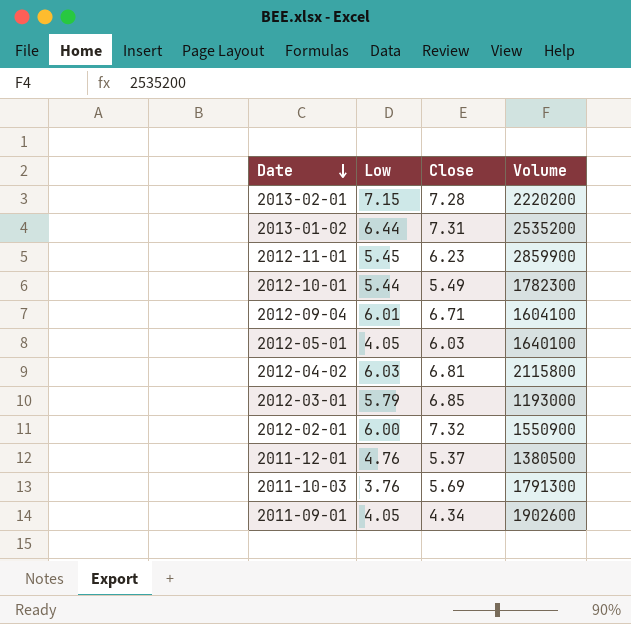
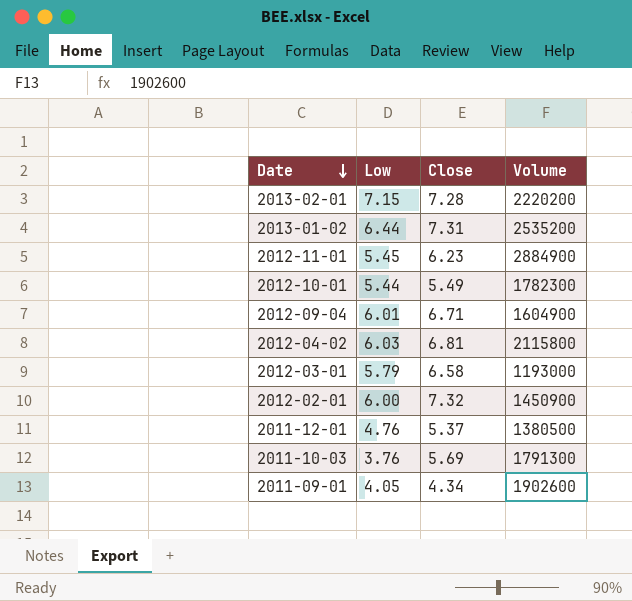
row 2012-05-01: 4.05 | 6.03 | 1640100 -> none
2012-11-01 | Volume: 2859900 -> 2884900
2012-09-04 | Volume: 1604100 -> 1604900
2012-03-01 | Close: 6.85 -> 6.58
2012-02-01 | Volume: 1550900 -> 1450900

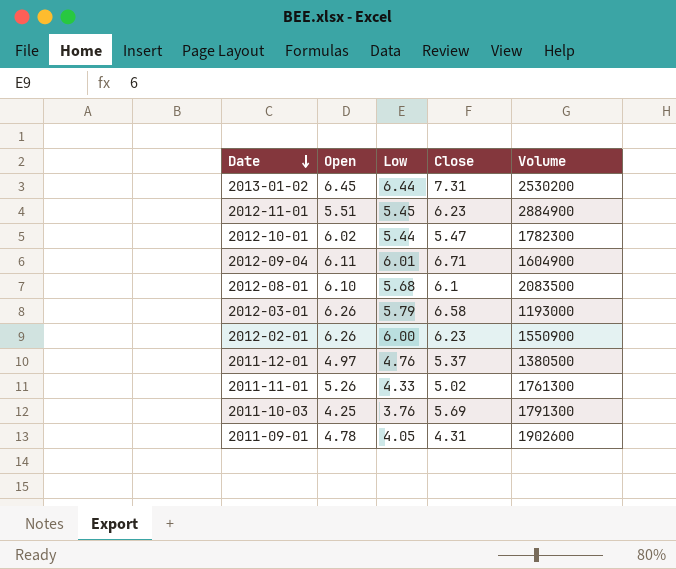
column Open | position: none -> 2
row 2013-02-01: 7.15 | 7.28 | 2220200 -> none
row 2012-04-02: 6.03 | 6.81 | 2115800 -> none
2013-01-02 | Volume: 2535200 -> 2530200
2012-10-01 | Close: 5.49 -> 5.47
row 2012-08-01: none -> 6.10 | 5.68 | 6.1 | 2083500
2012-02-01 | Close: 7.32 -> 6.23
2012-02-01 | Volume: 1450900 -> 1550900
row 2011-11-01: none -> 5.26 | 4.33 | 5.02 | 1761300
2011-09-01 | Close: 4.34 -> 4.31

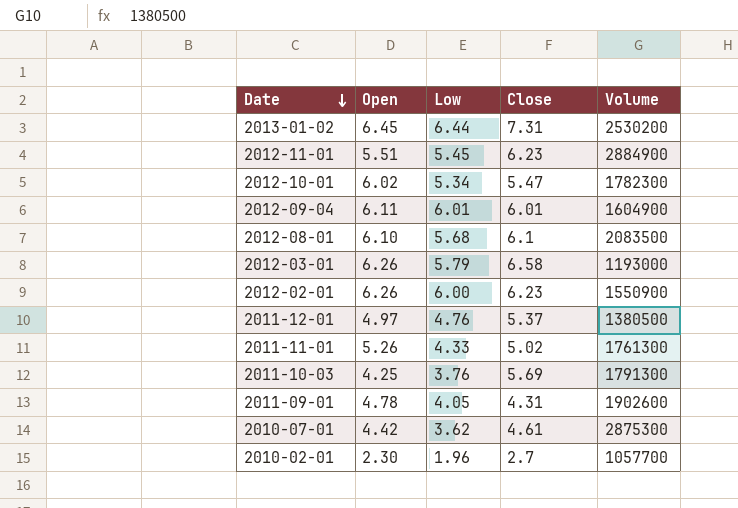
2012-10-01 | Low: 5.44 -> 5.34
2012-09-04 | Close: 6.71 -> 6.01
row 2010-07-01: none -> 4.42 | 3.62 | 4.61 | 2875300
row 2010-02-01: none -> 2.30 | 1.96 | 2.7 | 1057700

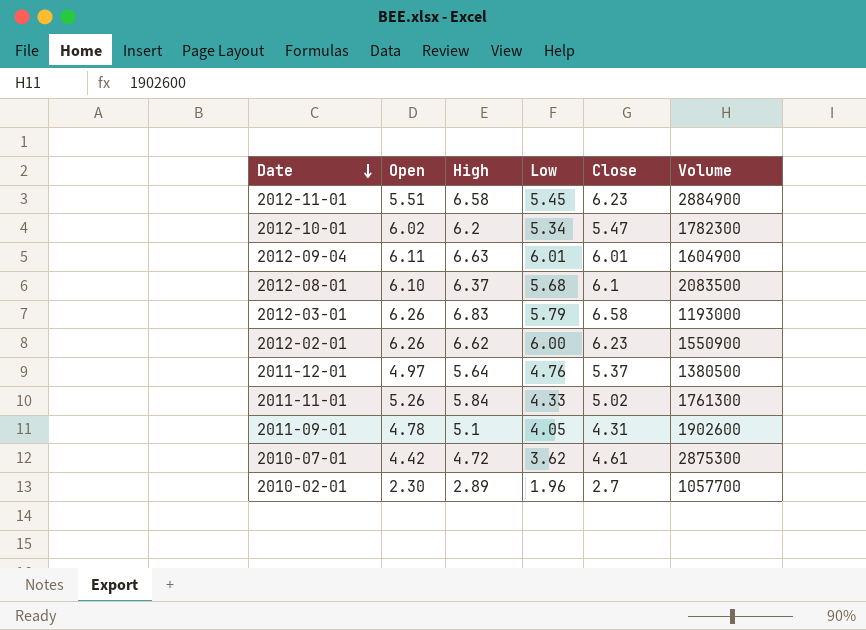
column High | position: none -> 3
row 2013-01-02: 6.45 | 6.44 | 7.31 | 2530200 -> none
row 2011-10-03: 4.25 | 3.76 | 5.69 | 1791300 -> none

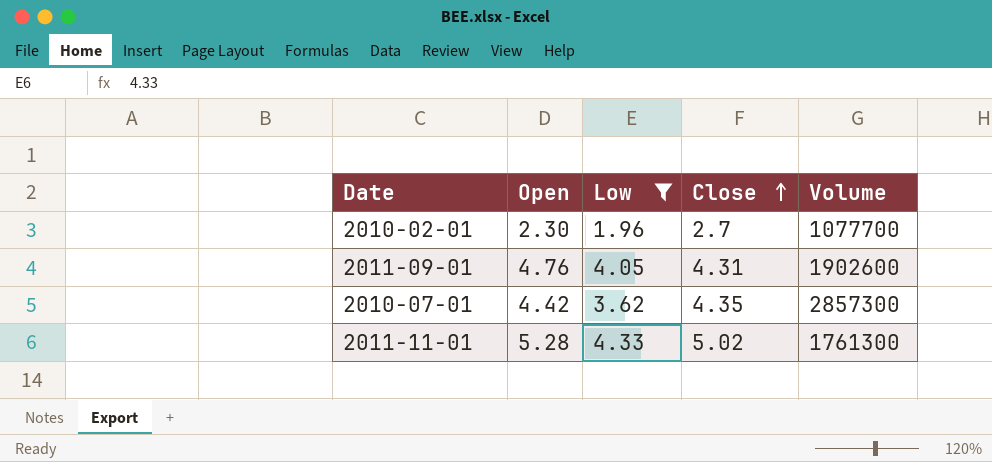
filter: none -> Low <= 4.33
row order: Date descending -> Close ascending
column High | position: 3 -> none
2010-02-01 | Volume: 1057700 -> 1077700
2011-09-01 | Open: 4.78 -> 4.76
2010-07-01 | Close: 4.61 -> 4.35
2010-07-01 | Volume: 2875300 -> 2857300
2011-11-01 | Open: 5.26 -> 5.28

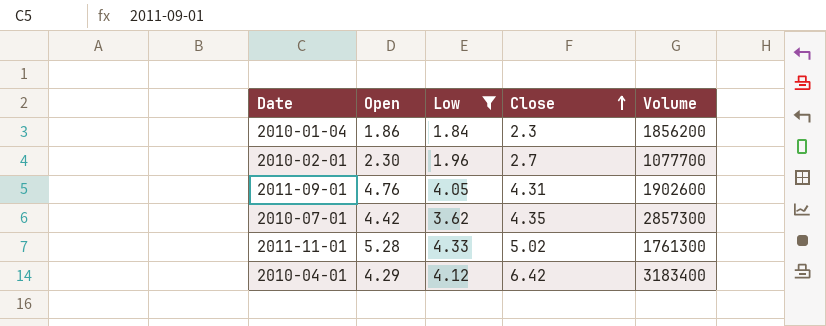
row 2010-01-04: none -> 1.86 | 1.84 | 2.3 | 1856200
row 2010-04-01: none -> 4.29 | 4.12 | 6.42 | 3183400

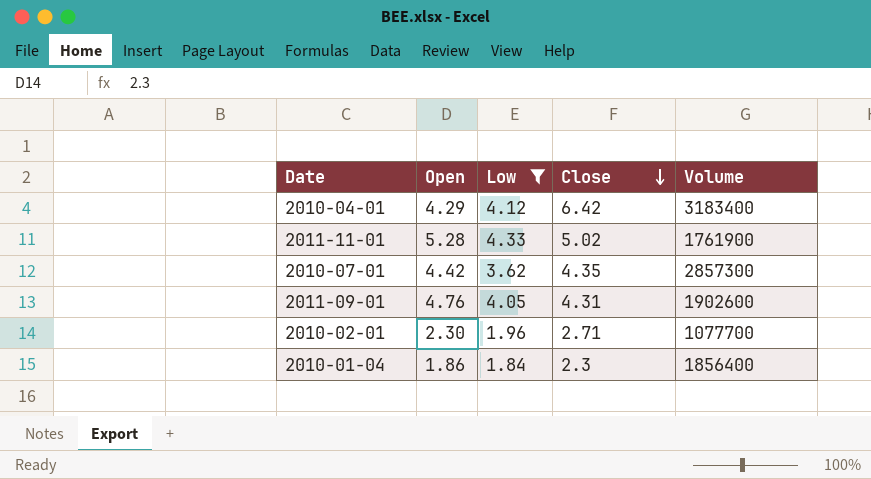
row order: Close ascending -> Close descending
2011-11-01 | Volume: 1761300 -> 1761900
2010-02-01 | Close: 2.7 -> 2.71
2010-01-04 | Volume: 1856200 -> 1856400

